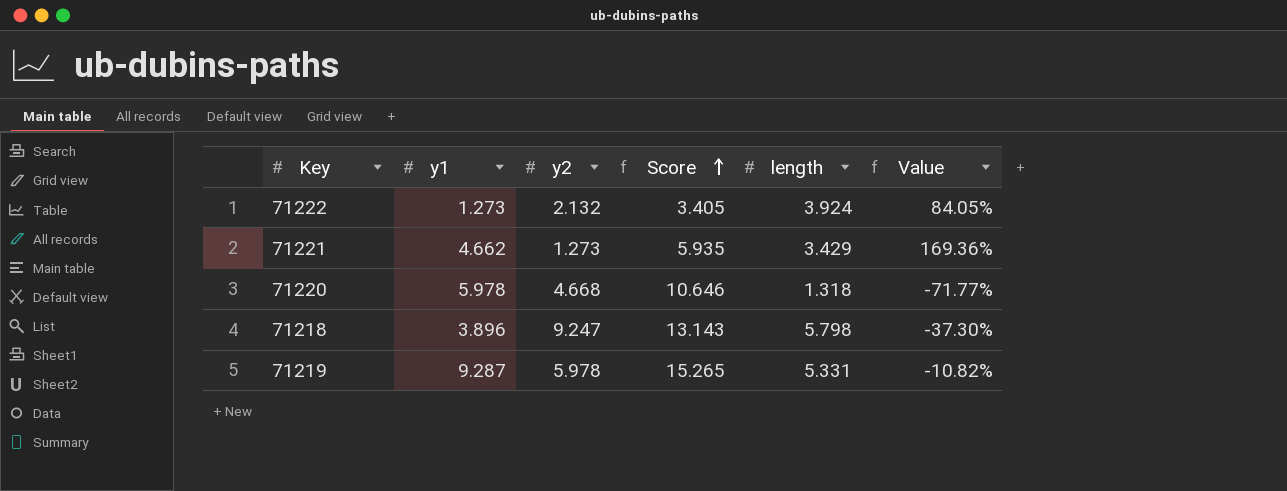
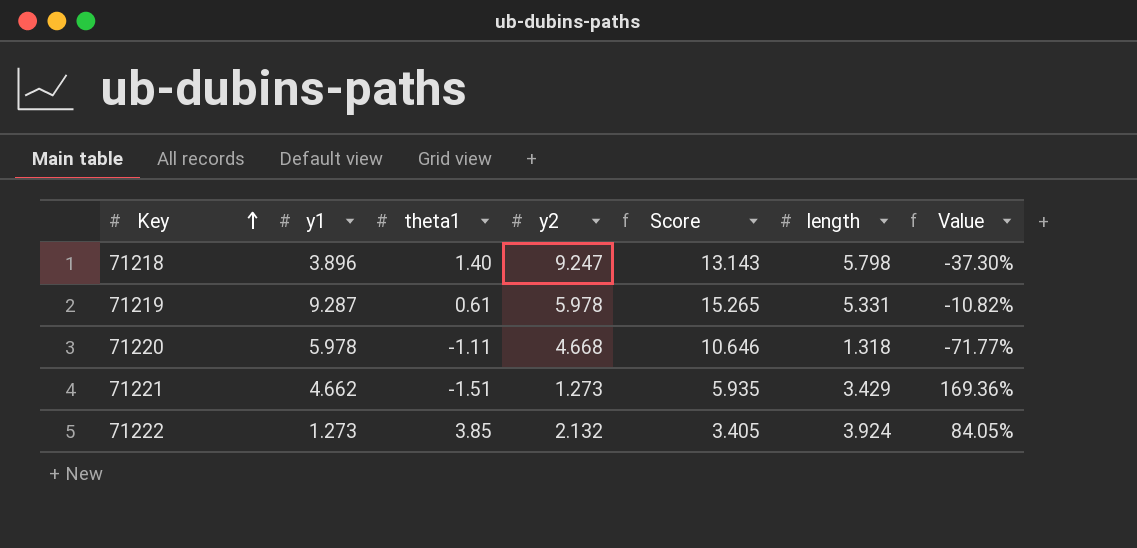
row order: Score ascending -> Key ascending
column theta1 | position: none -> 3

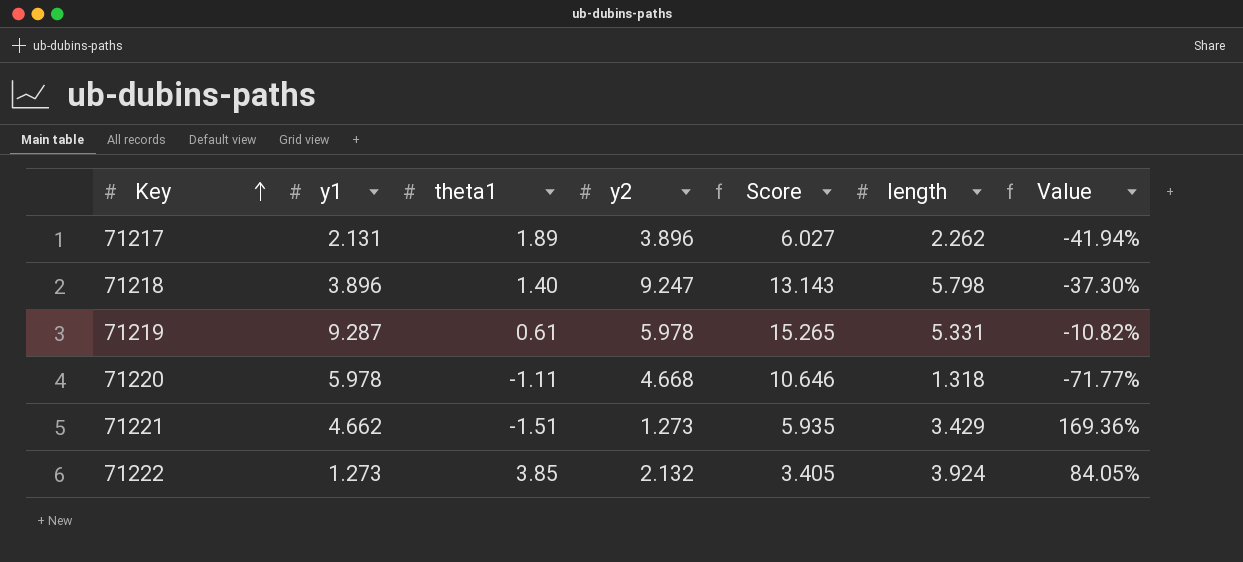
row 71217: none -> 2.131 | 1.89 | 3.896 | 6.027 | 2.262 | -41.94%

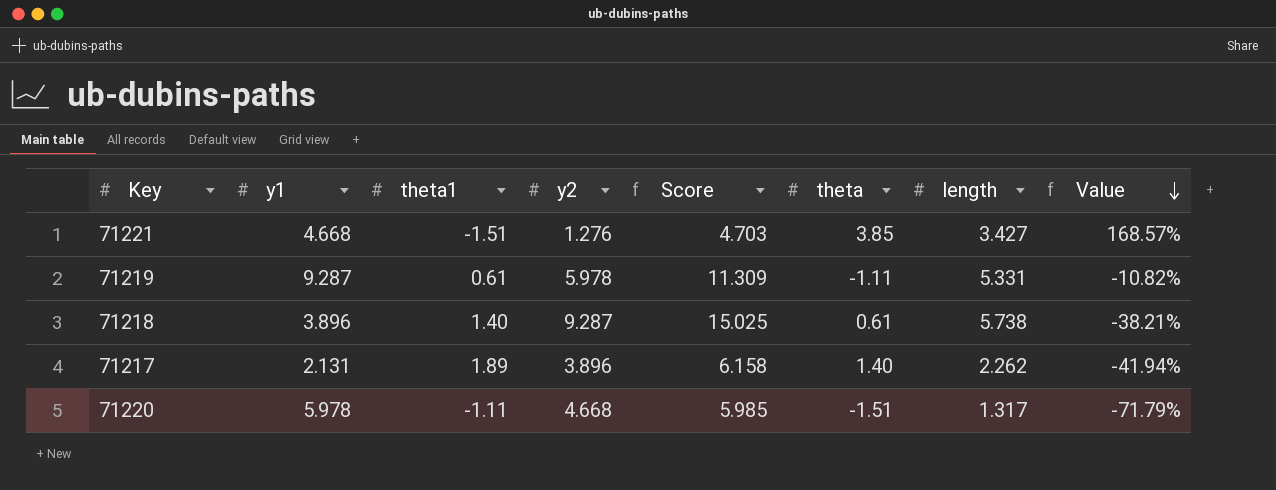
row order: Key ascending -> Value descending
column Score | formula: [y1] + [y2] -> [y2] + [length]
column theta | position: none -> 6
row 71222: 1.273 | 3.85 | 2.132 | 3.405 | 3.924 | 84.05% -> none
71221 | y1: 4.662 -> 4.668
71221 | y2: 1.273 -> 1.276
71221 | length: 3.429 -> 3.427
71221 | Value: 169.36% -> 168.57%
71218 | y2: 9.247 -> 9.287
71218 | length: 5.798 -> 5.738
71218 | Value: -37.30% -> -38.21%
71220 | length: 1.318 -> 1.317
71220 | Value: -71.77% -> -71.79%

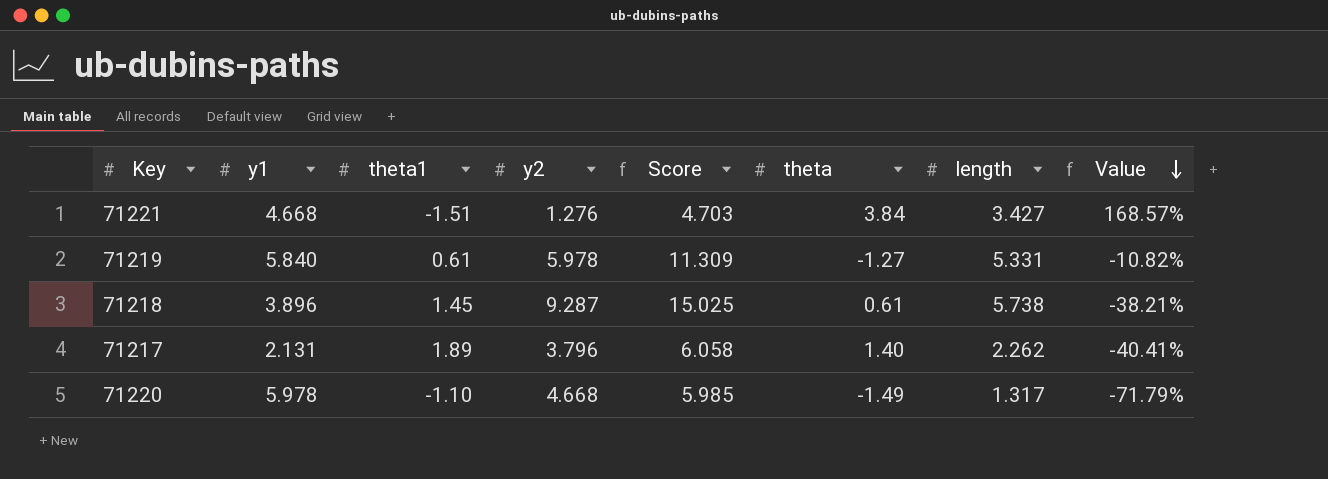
71221 | theta: 3.85 -> 3.84
71219 | y1: 9.287 -> 5.840
71219 | theta: -1.11 -> -1.27
71218 | theta1: 1.40 -> 1.45
71217 | y2: 3.896 -> 3.796
71217 | Score: 6.158 -> 6.058
71217 | Value: -41.94% -> -40.41%
71220 | theta1: -1.11 -> -1.10
71220 | theta: -1.51 -> -1.49

